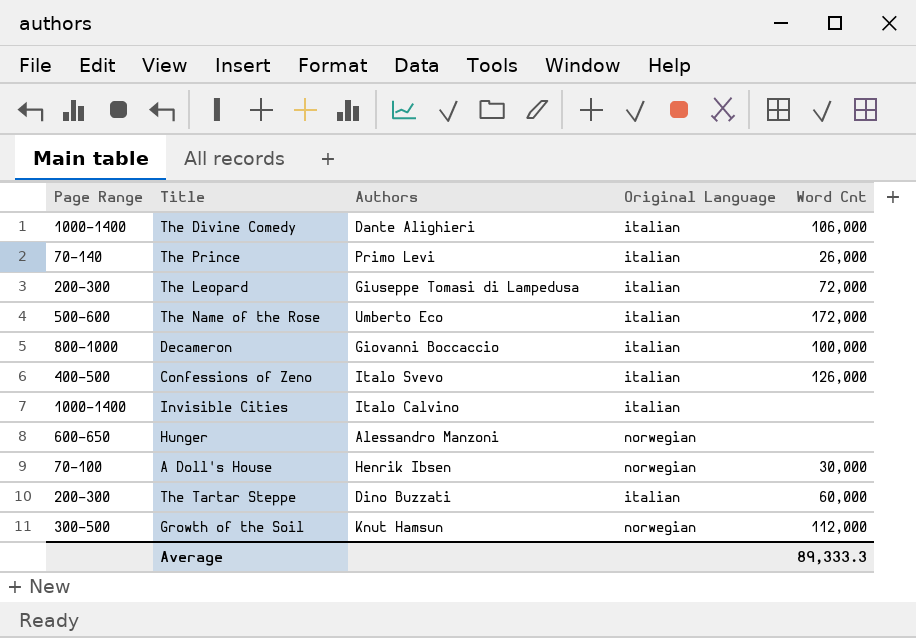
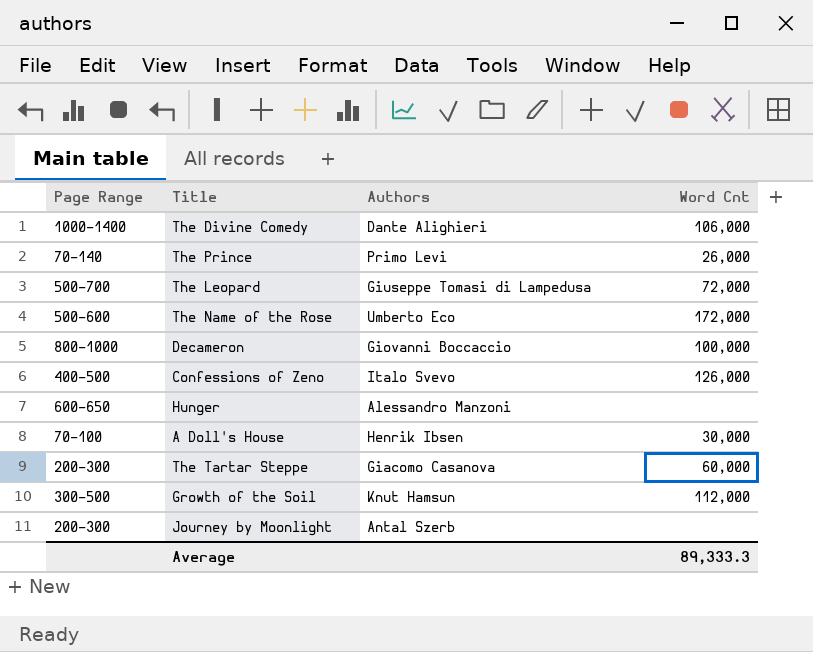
column Original Language | position: 4 -> none
row Invisible Cities: 1000-1400 | Italo Calvino | italian | none -> none
The Leopard | Page Range: 200-300 -> 500-700
The Tartar Steppe | Authors: Dino Buzzati -> Giacomo Casanova
row Journey by Moonlight: none -> 200-300 | Antal Szerb | none

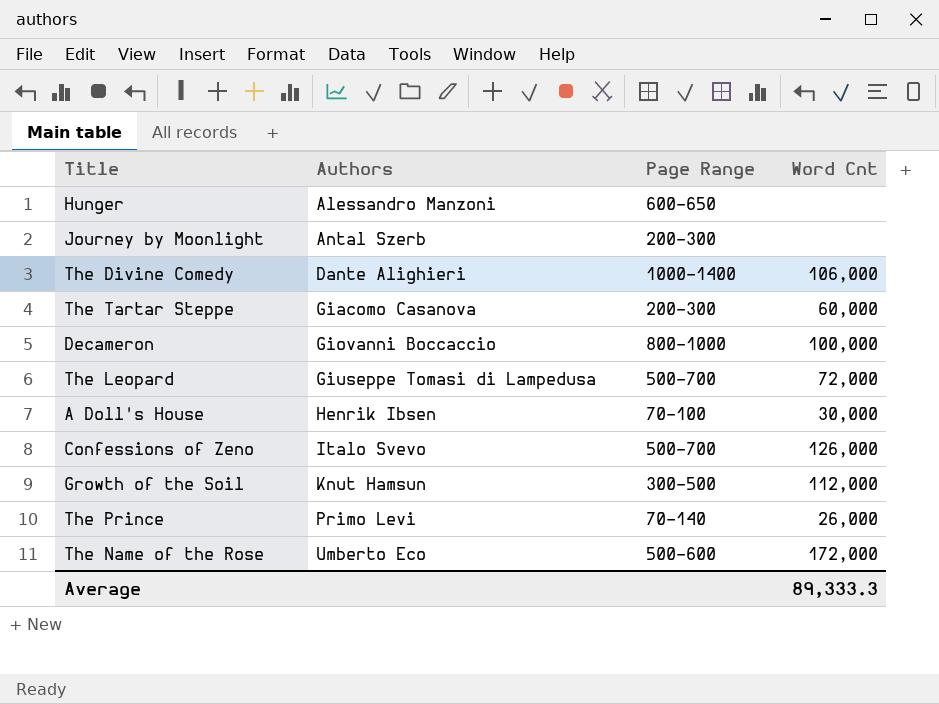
row order: none -> Authors ascending
column Page Range | position: 1 -> 3
Confessions of Zeno | Page Range: 400-500 -> 500-700

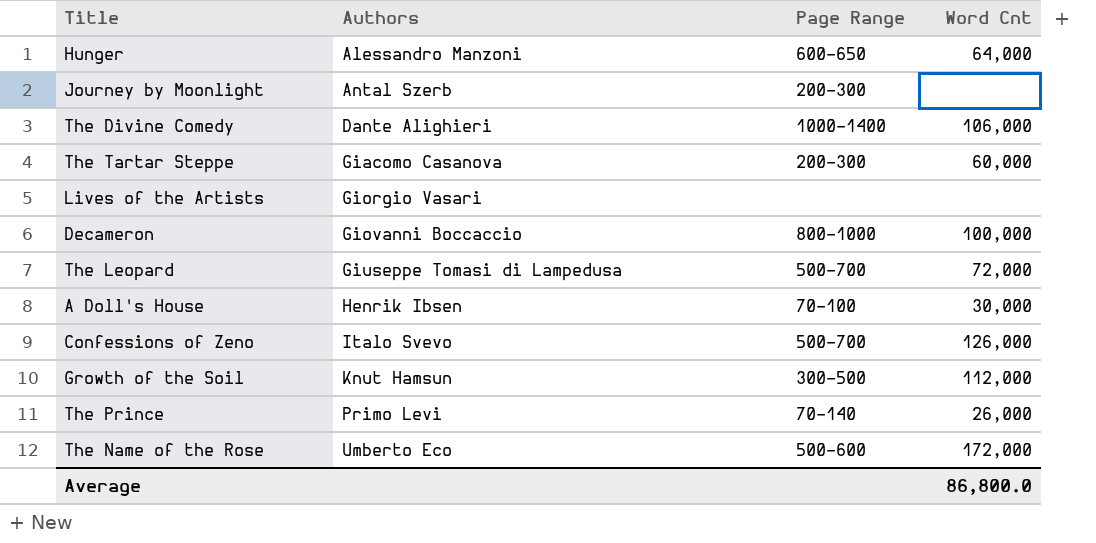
Hunger | Word Cnt: none -> 64,000
row Lives of the Artists: none -> Giorgio Vasari | none | none
Average | Word Cnt: 89,333.3 -> 86,800.0

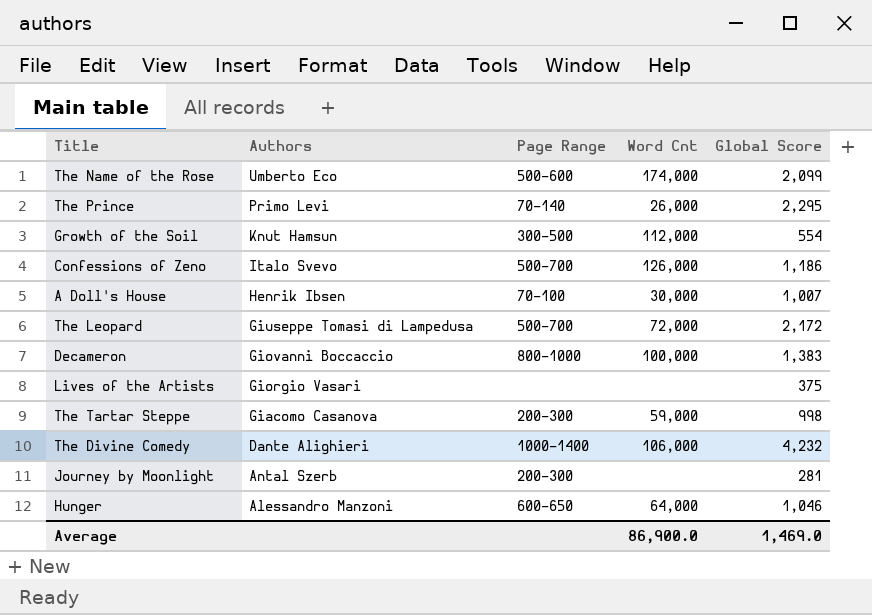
row order: Authors ascending -> Authors descending
column Global Score | position: none -> 5
The Name of the Rose | Word Cnt: 172,000 -> 174,000
The Tartar Steppe | Word Cnt: 60,000 -> 59,000
Average | Word Cnt: 86,800.0 -> 86,900.0

